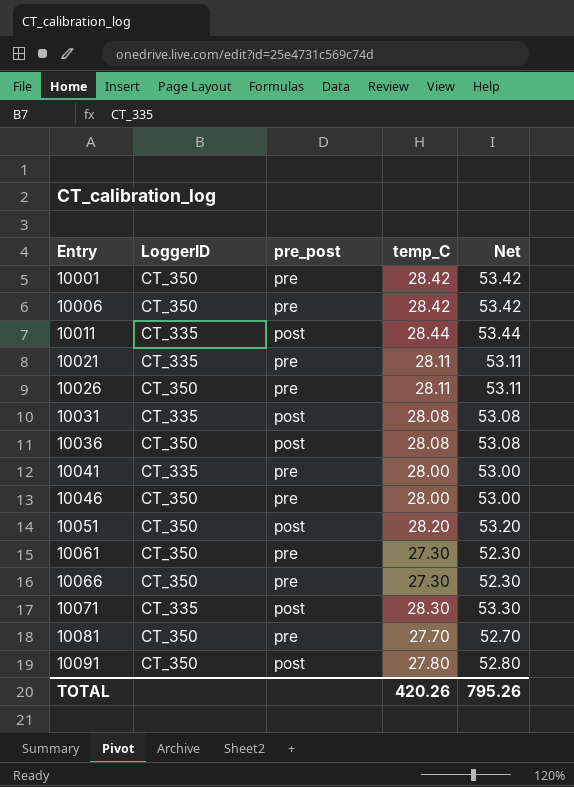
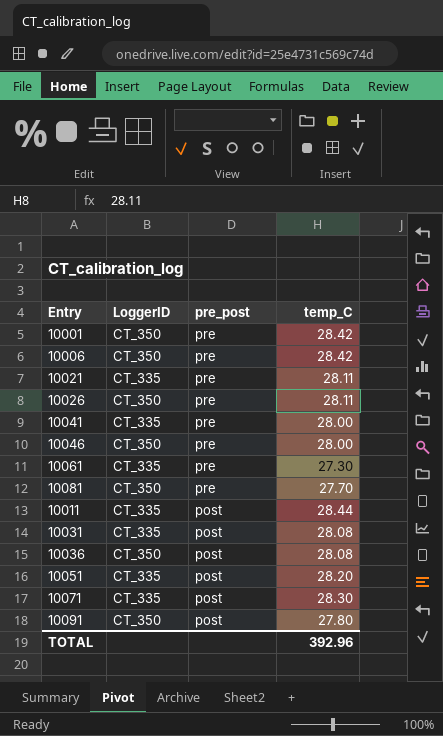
row order: Entry ascending -> pre_post descending
column Net | formula: [temp_C] + 25 -> none
row 10066: CT_350 | pre | 27.30 | 52.30 -> none
10061 | LoggerID: CT_350 -> CT_335
10051 | LoggerID: CT_350 -> CT_335
TOTAL | temp_C: 420.26 -> 392.96

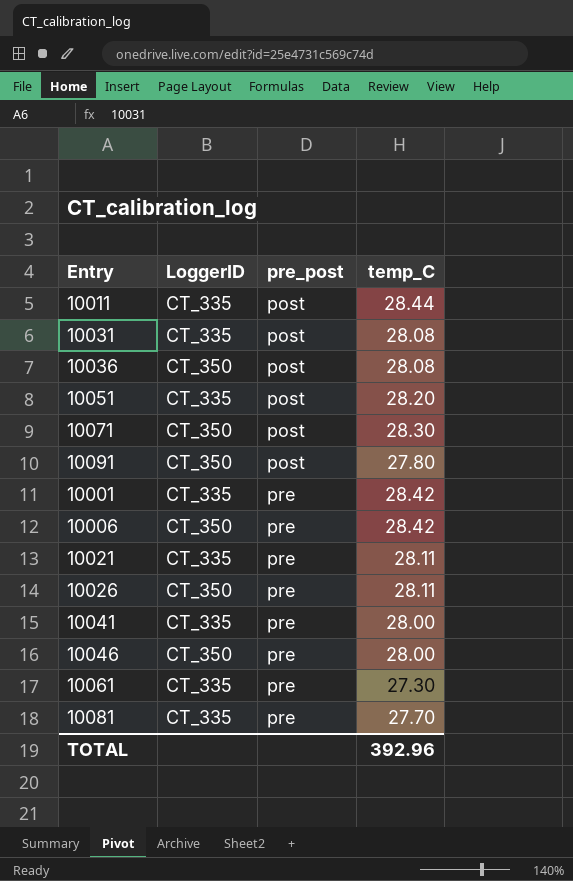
row order: pre_post descending -> pre_post ascending
10071 | LoggerID: CT_335 -> CT_350
10001 | LoggerID: CT_350 -> CT_335
10081 | LoggerID: CT_350 -> CT_335

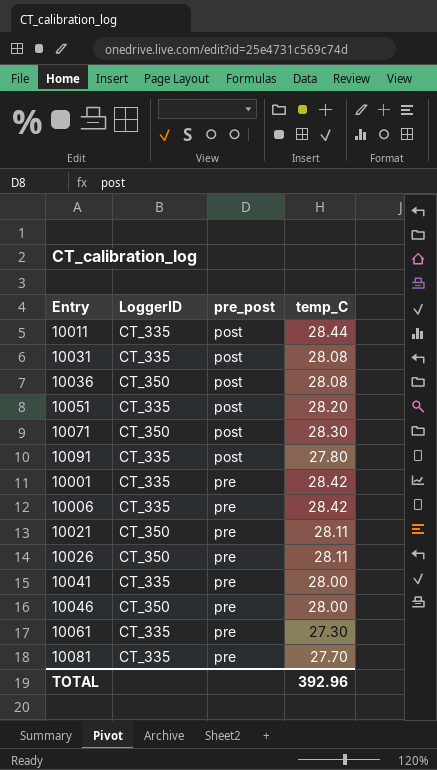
10091 | LoggerID: CT_350 -> CT_335
10006 | LoggerID: CT_350 -> CT_335
10021 | LoggerID: CT_335 -> CT_350

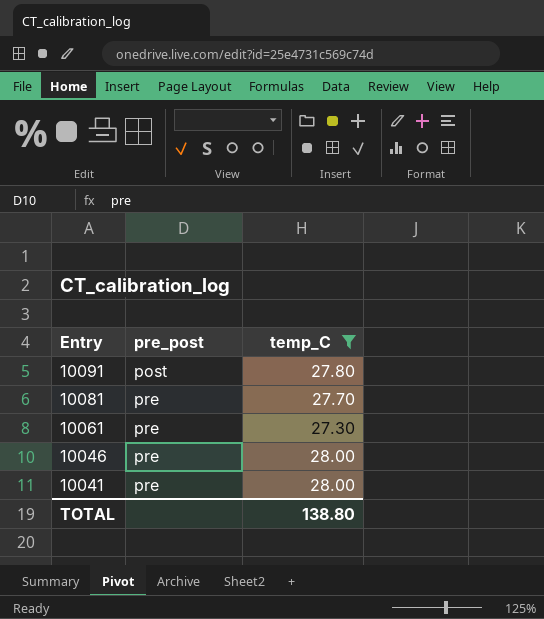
filter: none -> temp_C <= 28.00
row order: pre_post ascending -> Entry descending
column LoggerID | position: 2 -> none
TOTAL | temp_C: 392.96 -> 138.80

